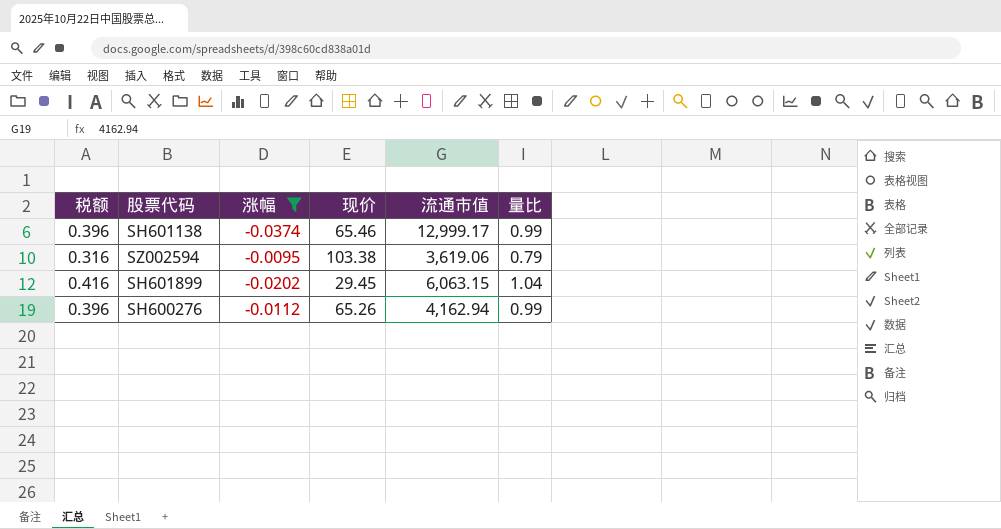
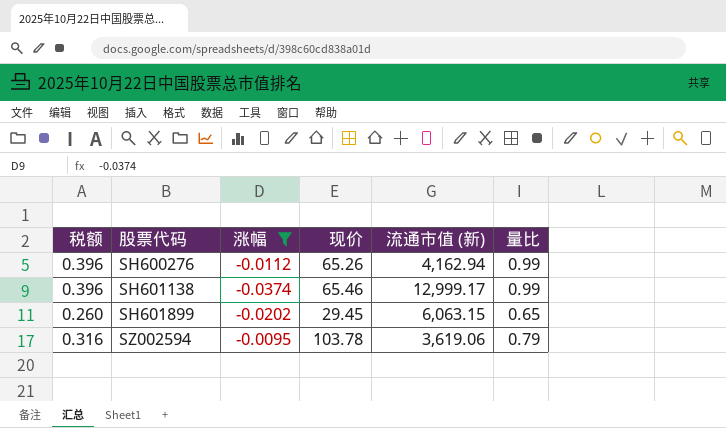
row order: none -> 股票代码 ascending
column name: 流通市值 -> 流通市值 (新)
SH601899 | 税额: 0.416 -> 0.260
SH601899 | 量比: 1.04 -> 0.65
SZ002594 | 现价: 103.38 -> 103.78

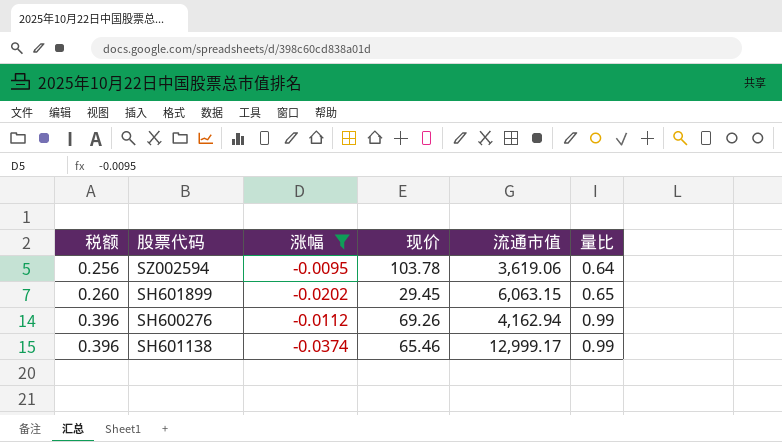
row order: 股票代码 ascending -> 税额 ascending
column name: 流通市值 (新) -> 流通市值
SZ002594 | 税额: 0.316 -> 0.256
SZ002594 | 量比: 0.79 -> 0.64
SH600276 | 现价: 65.26 -> 69.26

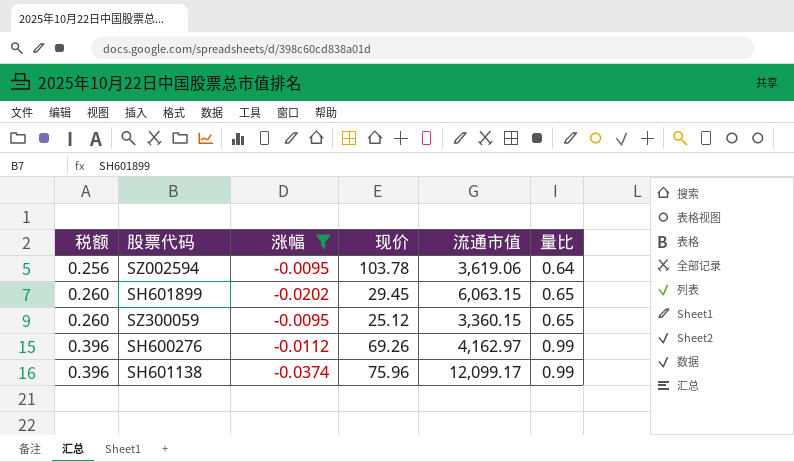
row SZ300059: none -> 0.260 | -0.0095 | 25.12 | 3,360.15 | 0.65
SH600276 | 流通市值: 4,162.94 -> 4,162.97
SH601138 | 现价: 65.46 -> 75.96
SH601138 | 流通市值: 12,999.17 -> 12,099.17

